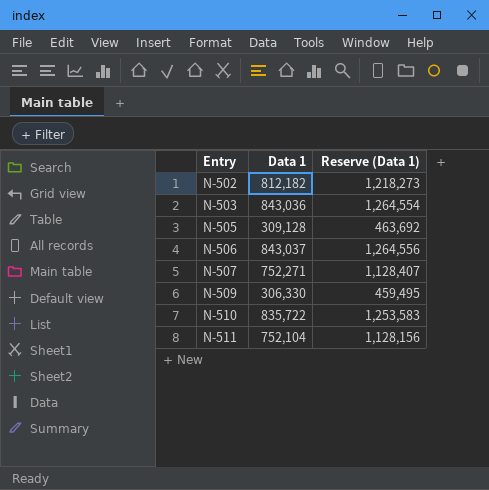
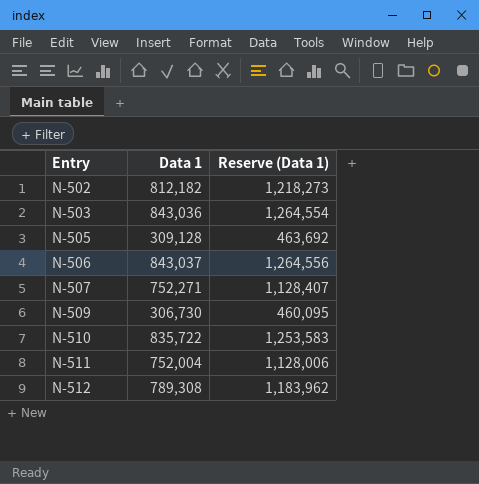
N-509 | Data 1: 306,330 -> 306,730
N-509 | Reserve (Data 1): 459,495 -> 460,095
N-511 | Data 1: 752,104 -> 752,004
N-511 | Reserve (Data 1): 1,128,156 -> 1,128,006
row N-512: none -> 789,308 | 1,183,962

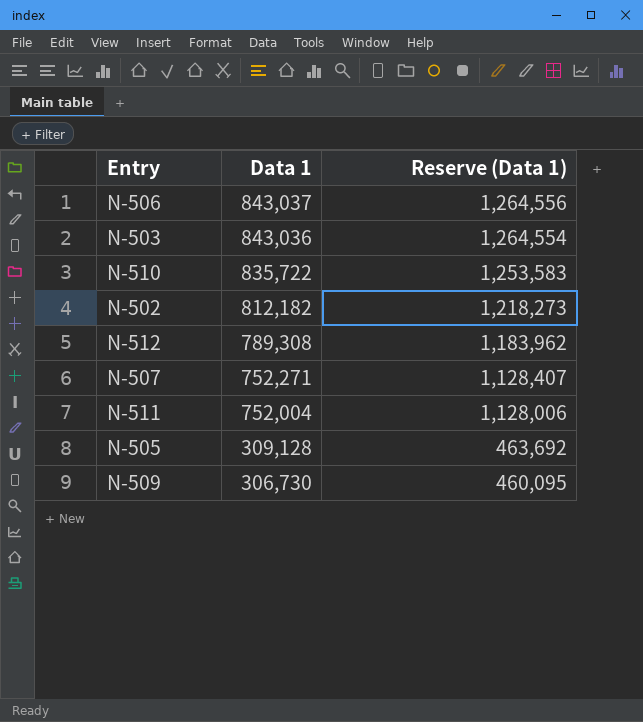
row order: Entry ascending -> Data 1 descending

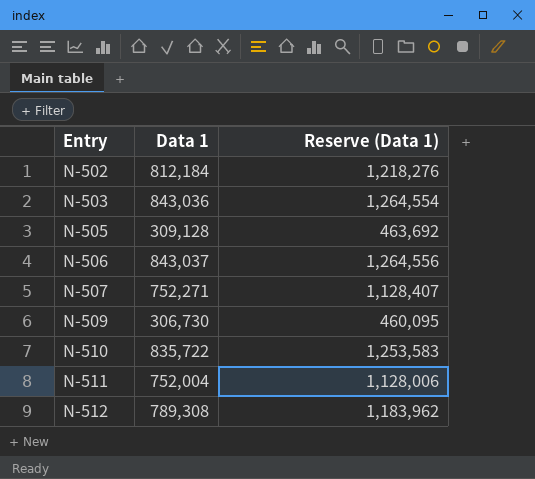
row order: Data 1 descending -> Entry ascending
N-502 | Data 1: 812,182 -> 812,184
N-502 | Reserve (Data 1): 1,218,273 -> 1,218,276

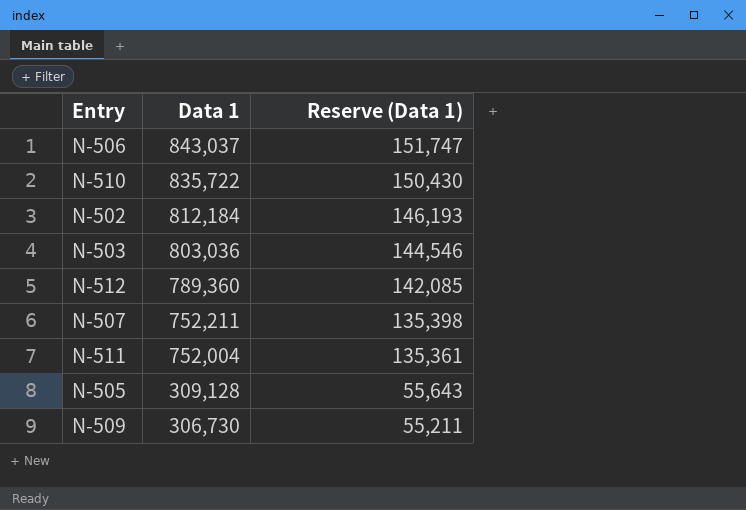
row order: Entry ascending -> Data 1 descending
column Reserve (Data 1) | formula: [Data 1] * 1.5 -> [Data 1] * 0.18
N-503 | Data 1: 843,036 -> 803,036
N-512 | Data 1: 789,308 -> 789,360
N-507 | Data 1: 752,271 -> 752,211

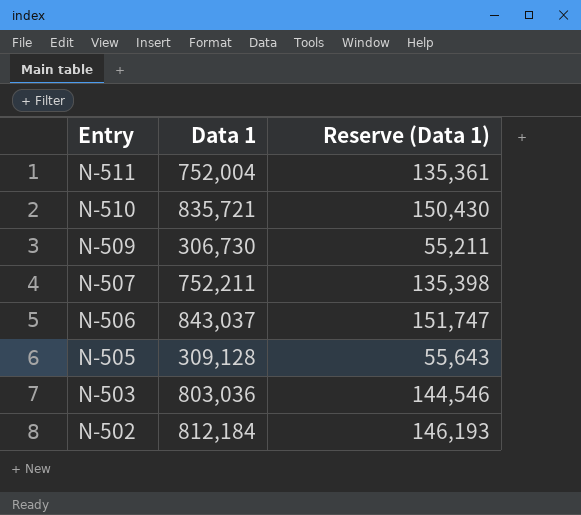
row order: Data 1 descending -> Entry descending
row N-512: 789,360 | 142,085 -> none
N-510 | Data 1: 835,722 -> 835,721

